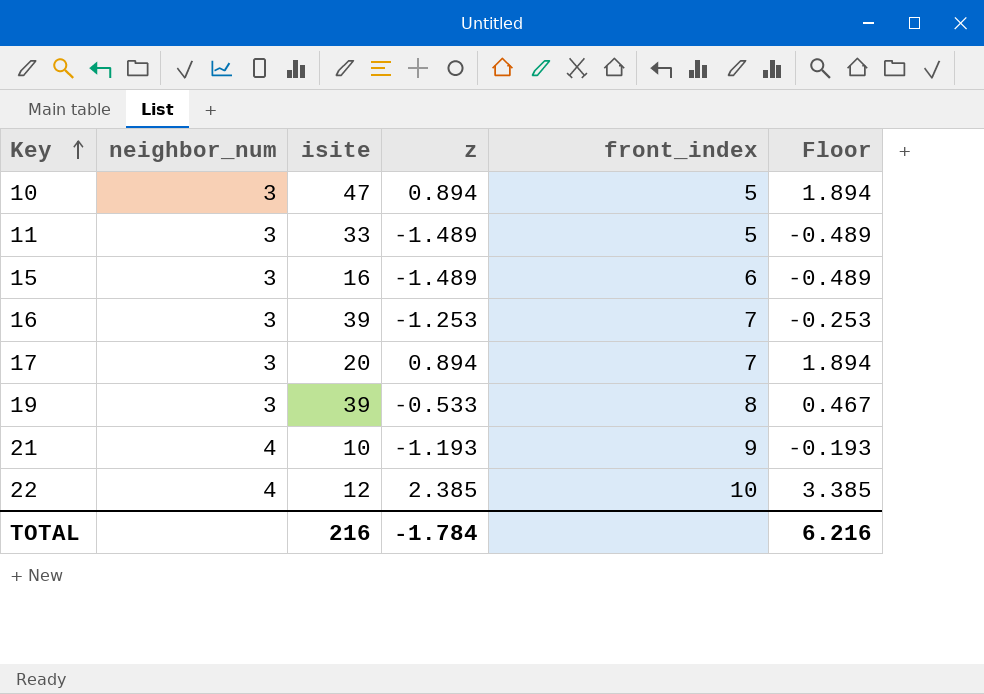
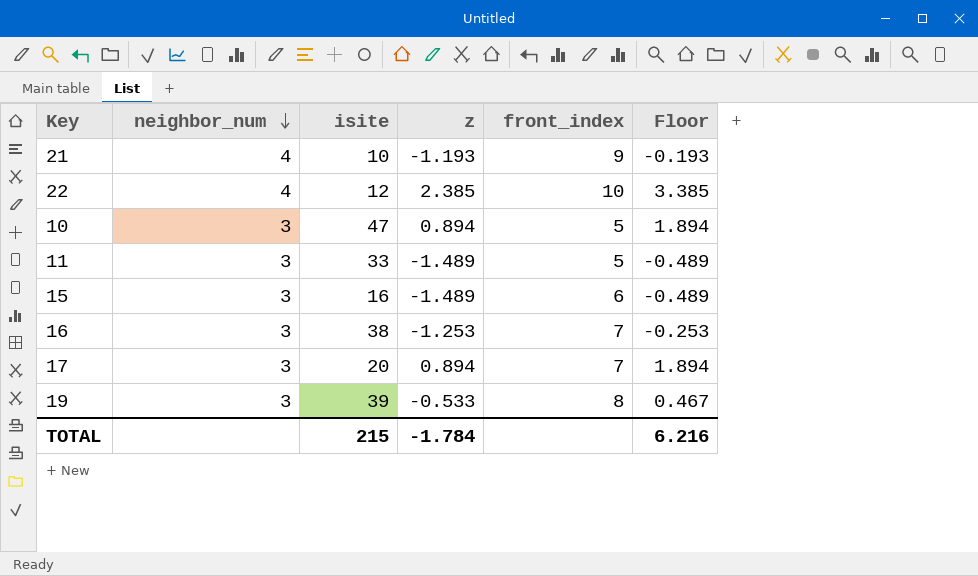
row order: Key ascending -> neighbor_num descending
16 | isite: 39 -> 38
TOTAL | isite: 216 -> 215

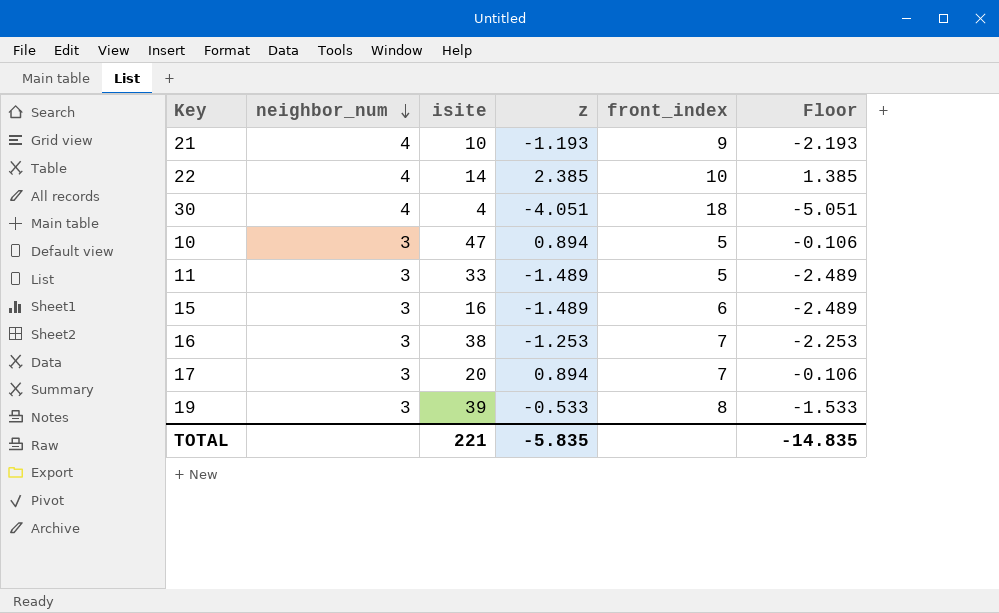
column Floor | formula: [z] + 1 -> [z] - 1
22 | isite: 12 -> 14
row 30: none -> 4 | 4 | -4.051 | 18 | -5.051
TOTAL | isite: 215 -> 221
TOTAL | z: -1.784 -> -5.835
TOTAL | Floor: 6.216 -> -14.835

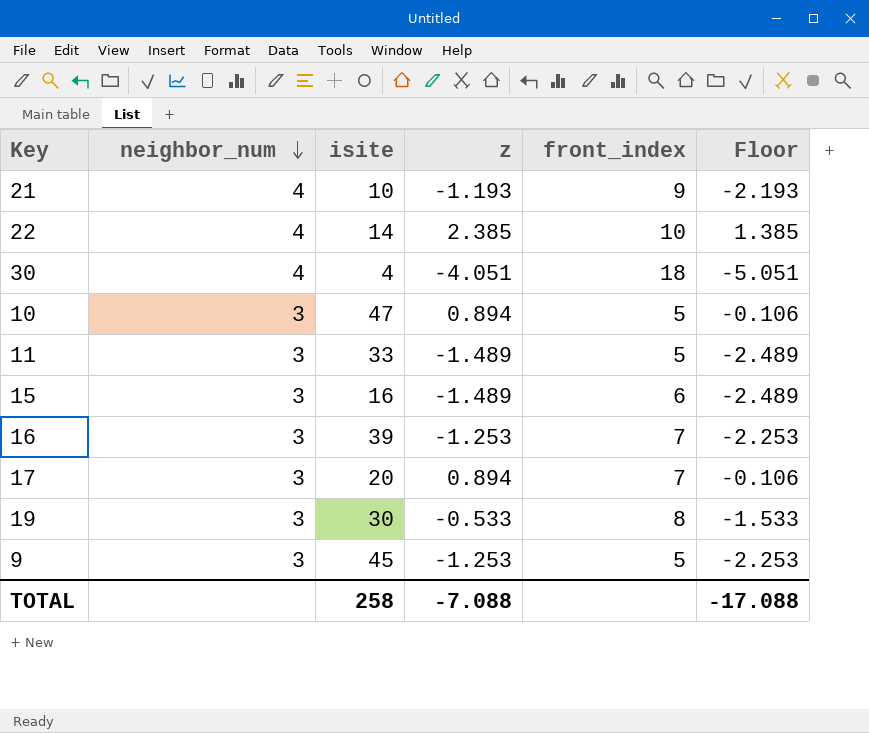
16 | isite: 38 -> 39
19 | isite: 39 -> 30
row 9: none -> 3 | 45 | -1.253 | 5 | -2.253
TOTAL | isite: 221 -> 258
TOTAL | z: -5.835 -> -7.088
TOTAL | Floor: -14.835 -> -17.088

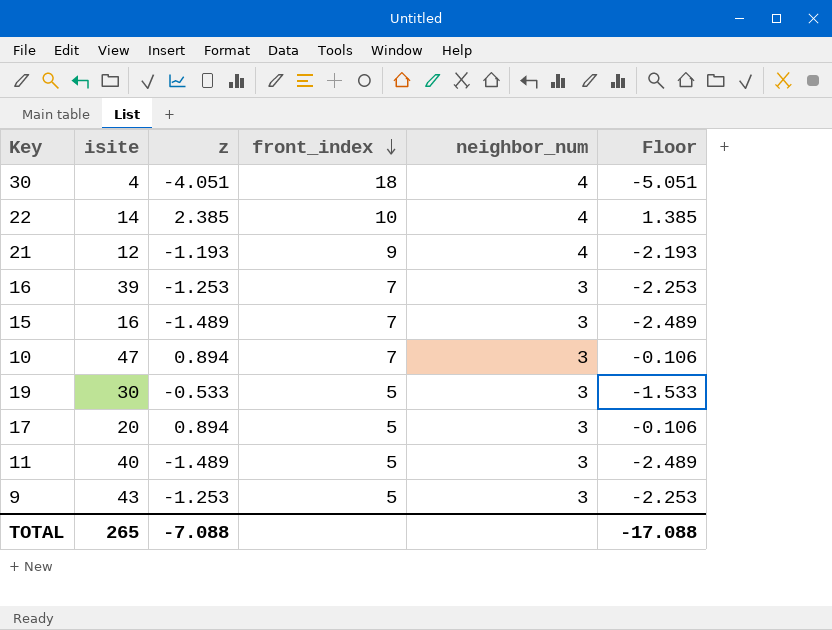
row order: neighbor_num descending -> front_index descending
column neighbor_num | position: 2 -> 5
21 | isite: 10 -> 12
15 | front_index: 6 -> 7
10 | front_index: 5 -> 7
19 | front_index: 8 -> 5
17 | front_index: 7 -> 5
11 | isite: 33 -> 40
9 | isite: 45 -> 43
TOTAL | isite: 258 -> 265

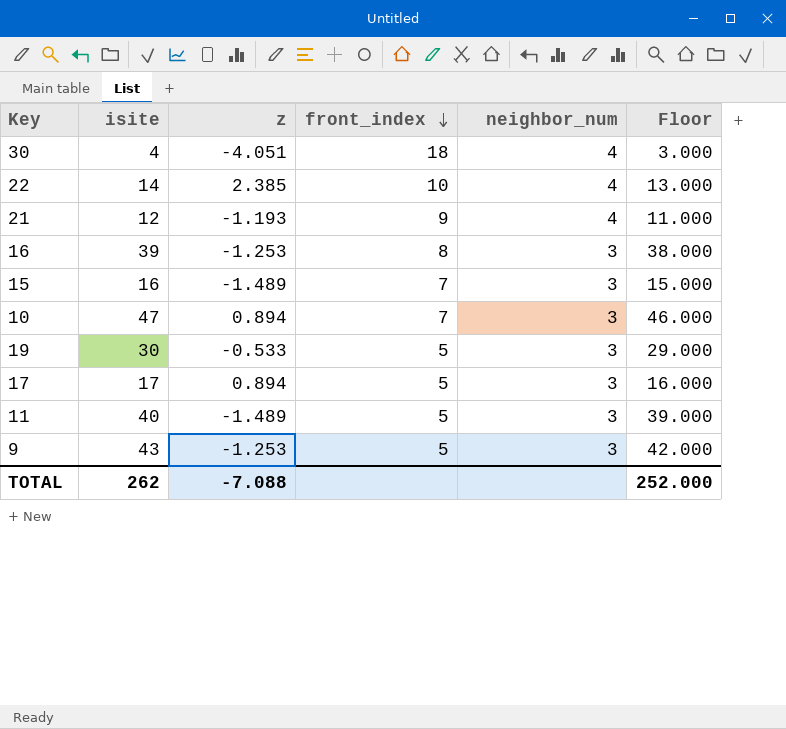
column Floor | formula: [z] - 1 -> [isite] - 1
16 | front_index: 7 -> 8
17 | isite: 20 -> 17
TOTAL | isite: 265 -> 262
TOTAL | Floor: -17.088 -> 252.000

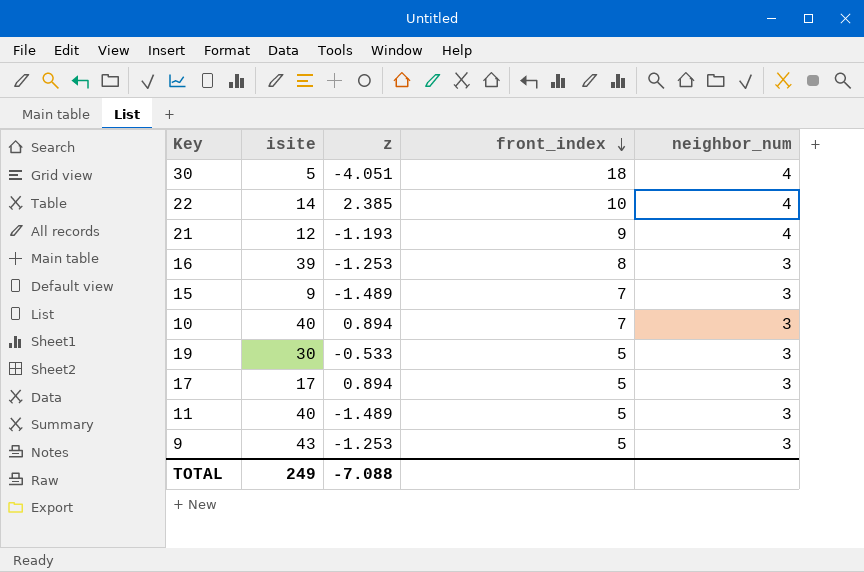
column Floor | formula: [isite] - 1 -> none
30 | isite: 4 -> 5
15 | isite: 16 -> 9
10 | isite: 47 -> 40
TOTAL | isite: 262 -> 249

